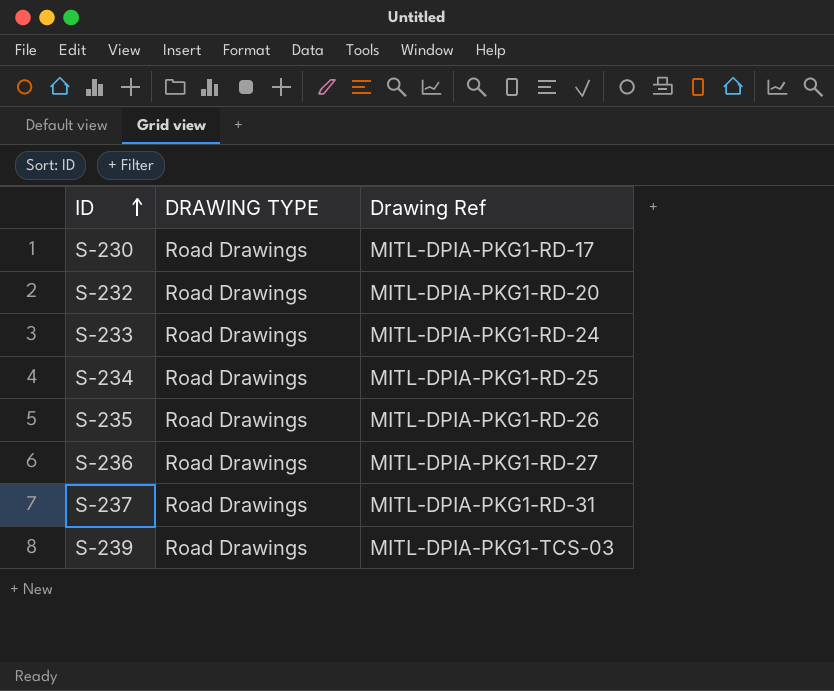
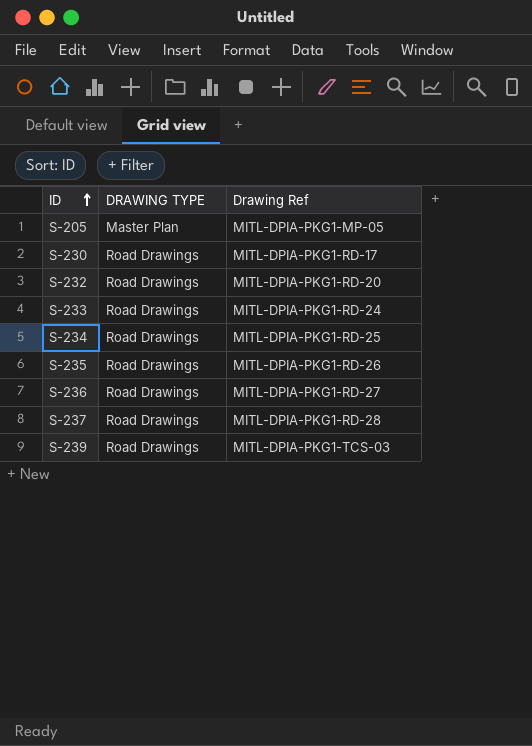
row S-205: none -> Master Plan | MITL-DPIA-PKG1-MP-05
S-237 | Drawing Ref: MITL-DPIA-PKG1-RD-31 -> MITL-DPIA-PKG1-RD-28

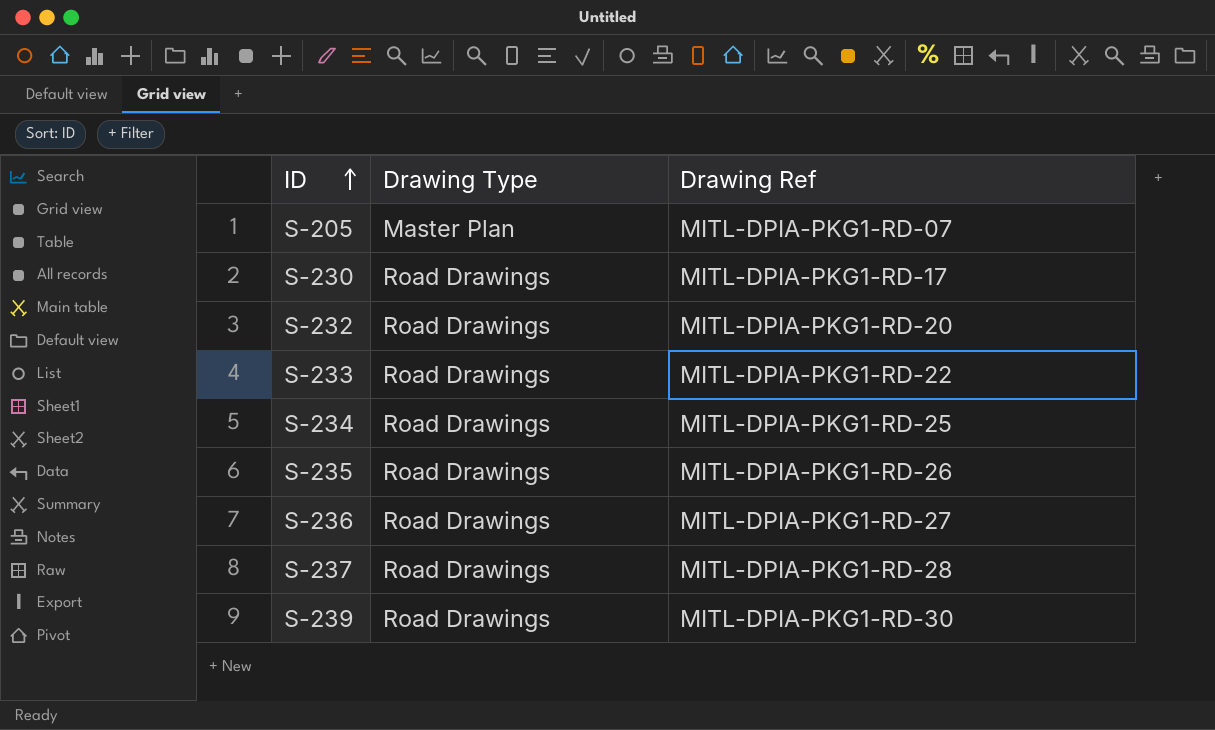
column name: DRAWING TYPE -> Drawing Type
S-205 | Drawing Ref: MITL-DPIA-PKG1-MP-05 -> MITL-DPIA-PKG1-RD-07
S-233 | Drawing Ref: MITL-DPIA-PKG1-RD-24 -> MITL-DPIA-PKG1-RD-22
S-239 | Drawing Ref: MITL-DPIA-PKG1-TCS-03 -> MITL-DPIA-PKG1-RD-30

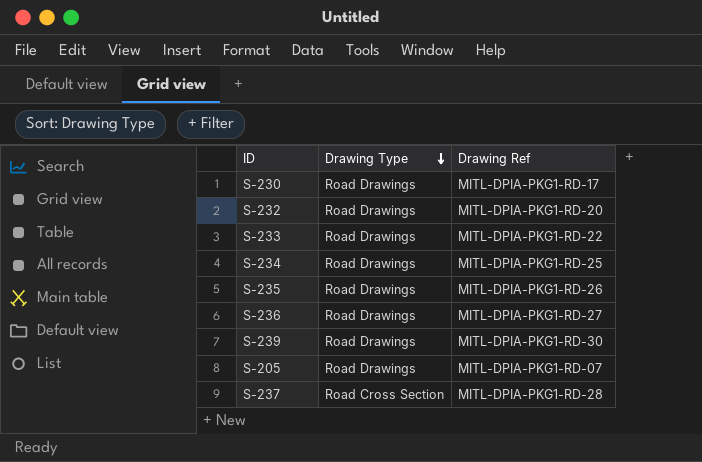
row order: ID ascending -> Drawing Type descending
S-205 | Drawing Type: Master Plan -> Road Drawings
S-237 | Drawing Type: Road Drawings -> Road Cross Section

